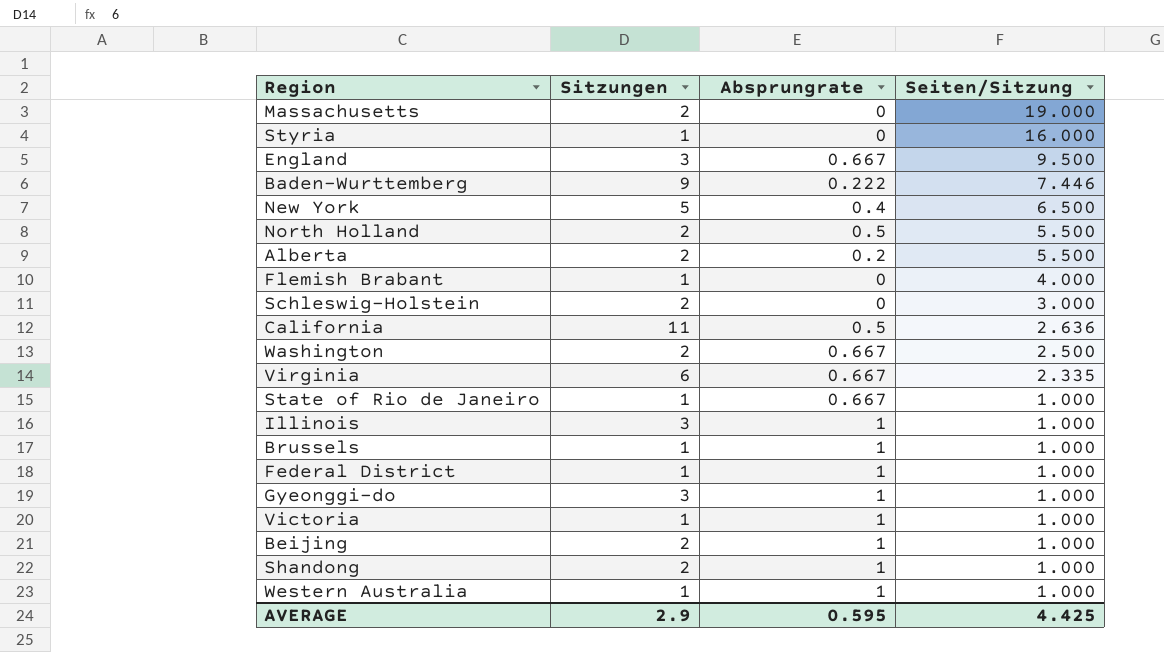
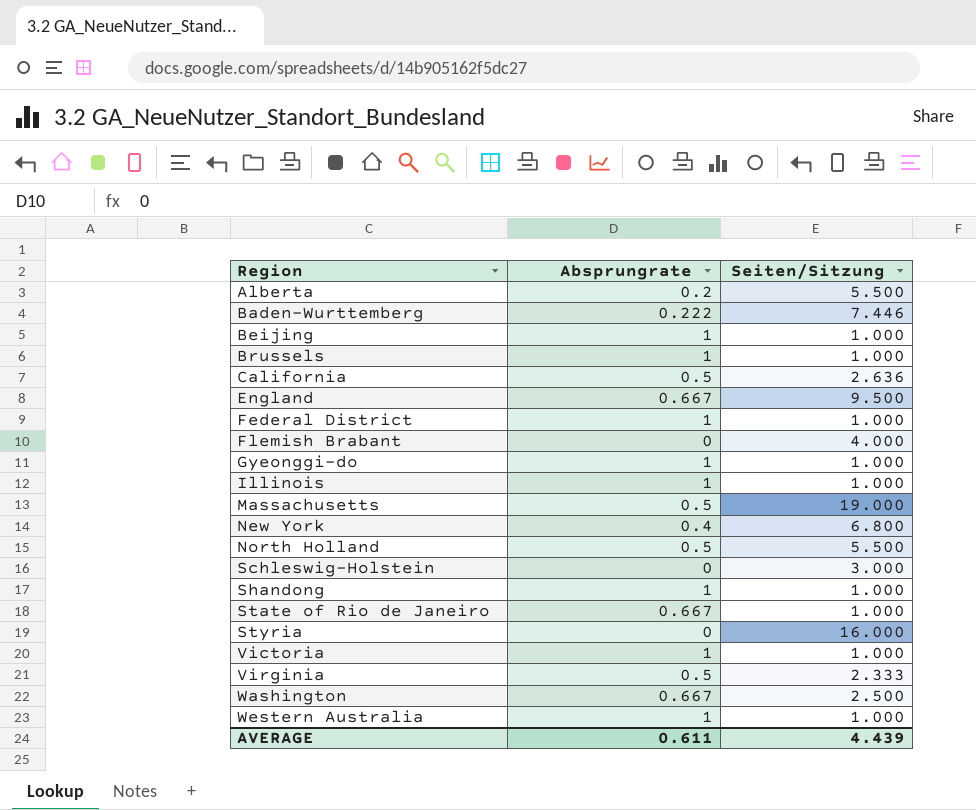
row order: Seiten/Sitzung descending -> Region ascending
column Sitzungen | position: 2 -> none
Massachusetts | Absprungrate: 0 -> 0.5
New York | Seiten/Sitzung: 6.500 -> 6.800
Virginia | Absprungrate: 0.667 -> 0.5
Virginia | Seiten/Sitzung: 2.335 -> 2.333
AVERAGE | Absprungrate: 0.595 -> 0.611
AVERAGE | Seiten/Sitzung: 4.425 -> 4.439

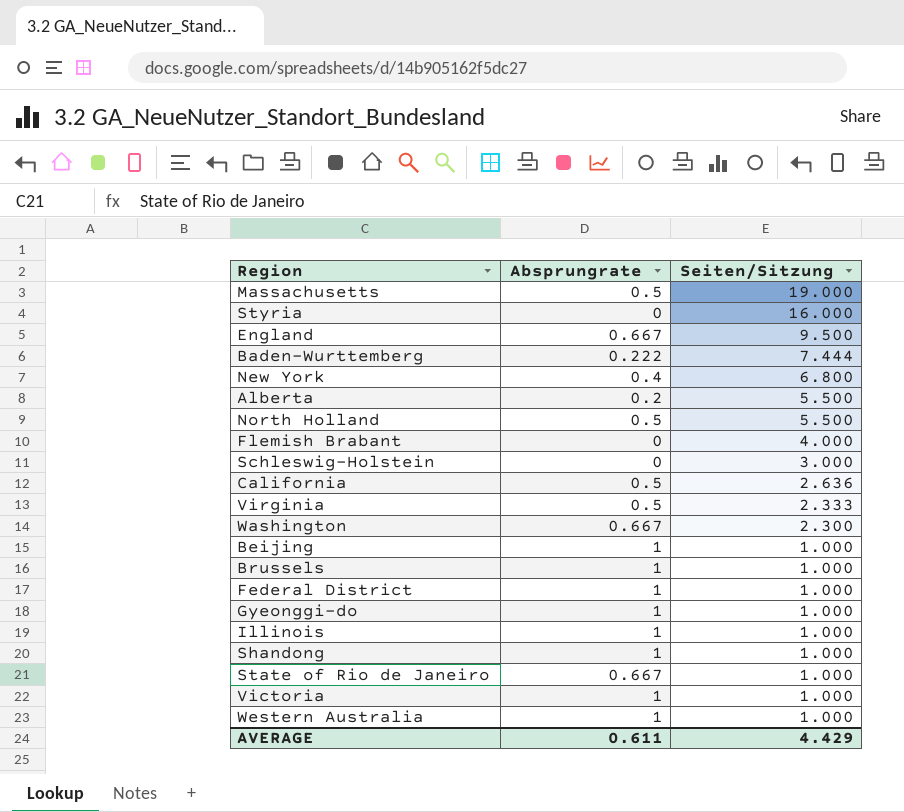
row order: Region ascending -> Seiten/Sitzung descending
Baden-Wurttemberg | Seiten/Sitzung: 7.446 -> 7.444
Washington | Seiten/Sitzung: 2.500 -> 2.300
AVERAGE | Seiten/Sitzung: 4.439 -> 4.429

